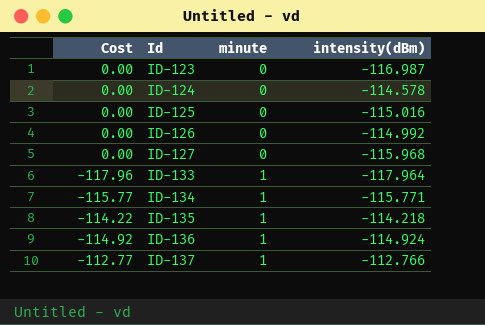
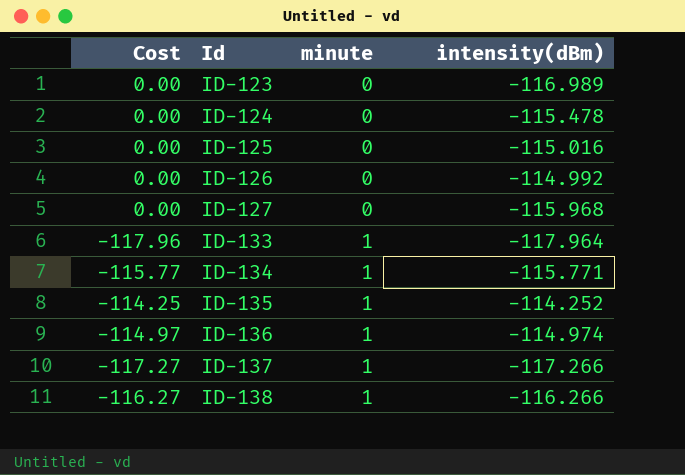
ID-123 | intensity(dBm): -116.987 -> -116.989
ID-124 | intensity(dBm): -114.578 -> -115.478
ID-135 | Cost: -114.22 -> -114.25
ID-135 | intensity(dBm): -114.218 -> -114.252
ID-136 | Cost: -114.92 -> -114.97
ID-136 | intensity(dBm): -114.924 -> -114.974
ID-137 | Cost: -112.77 -> -117.27
ID-137 | intensity(dBm): -112.766 -> -117.266
row ID-138: none -> -116.27 | 1 | -116.266

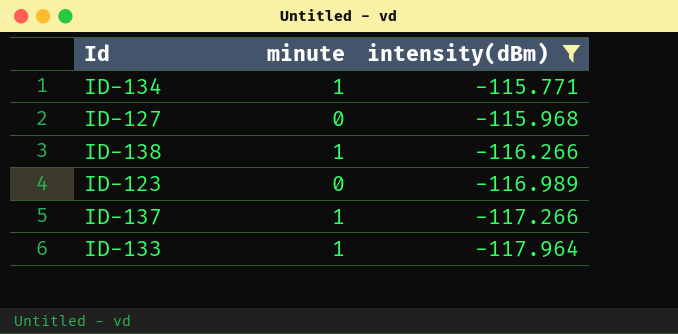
filter: none -> intensity(dBm) <= -115.771
row order: Id ascending -> intensity(dBm) descending
column Cost | formula: [minute] * [intensity(dBm)] -> none

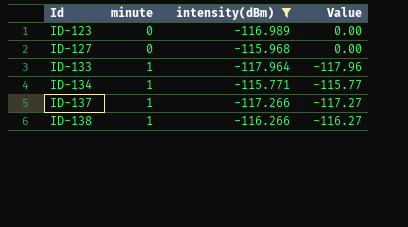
row order: intensity(dBm) descending -> Id ascending
column Value | formula: none -> [minute] * [intensity(dBm)]

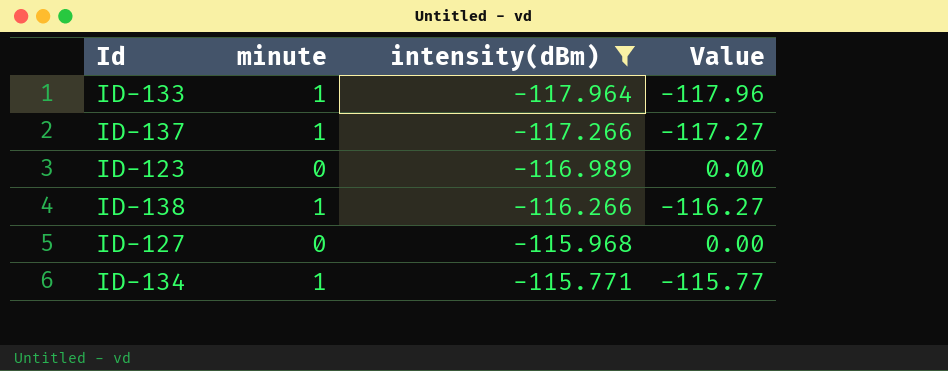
row order: Id ascending -> intensity(dBm) ascending

